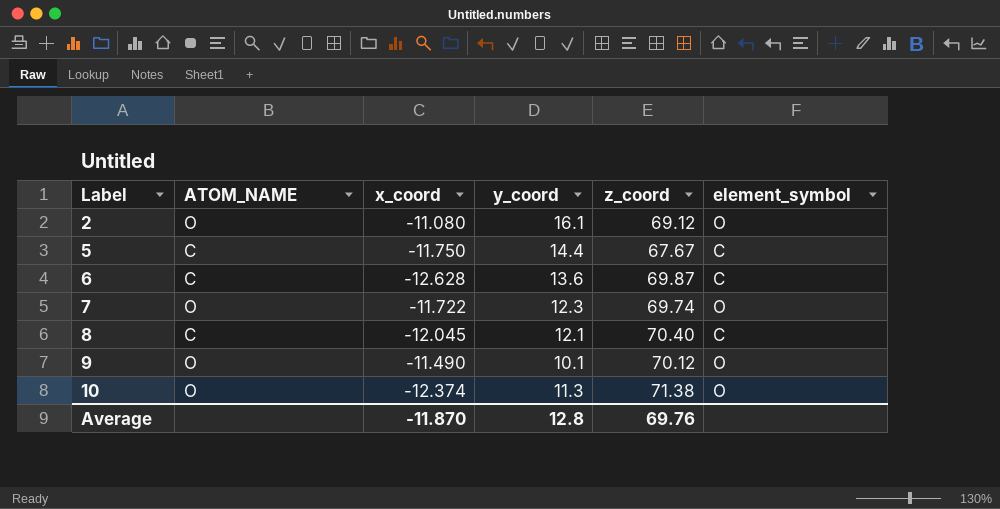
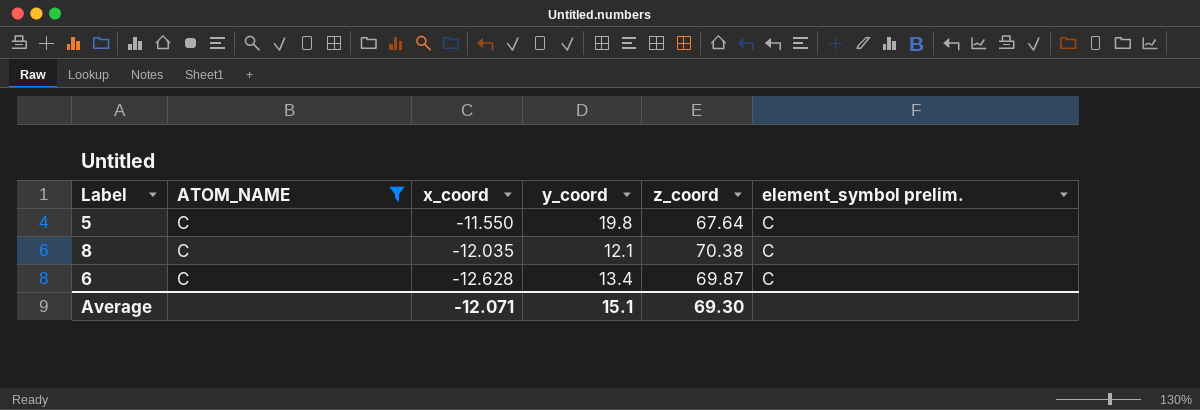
filter: none -> ATOM_NAME = C
row order: Label ascending -> x_coord descending
column name: element_symbol -> element_symbol prelim.
5 | x_coord: -11.750 -> -11.550
5 | y_coord: 14.4 -> 19.8
5 | z_coord: 67.67 -> 67.64
8 | x_coord: -12.045 -> -12.035
8 | z_coord: 70.40 -> 70.38
6 | y_coord: 13.6 -> 13.4
Average | x_coord: -11.870 -> -12.071
Average | y_coord: 12.8 -> 15.1
Average | z_coord: 69.76 -> 69.30

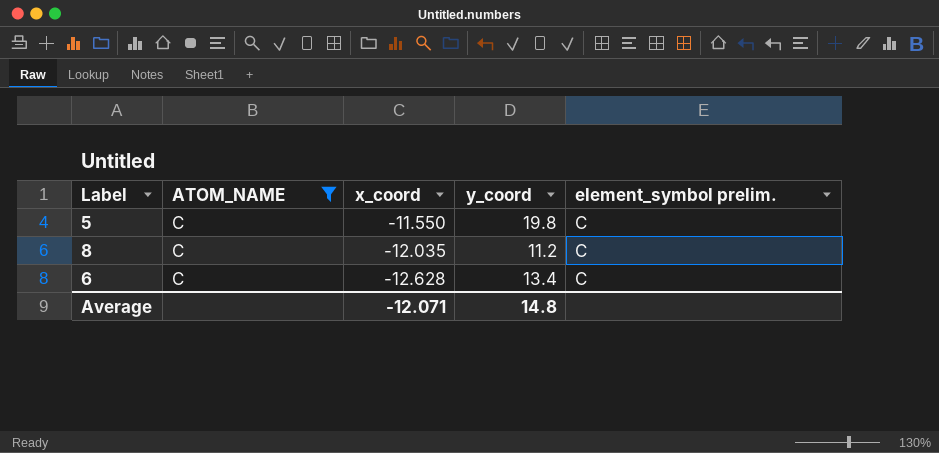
column z_coord | position: 5 -> none
8 | y_coord: 12.1 -> 11.2
Average | y_coord: 15.1 -> 14.8

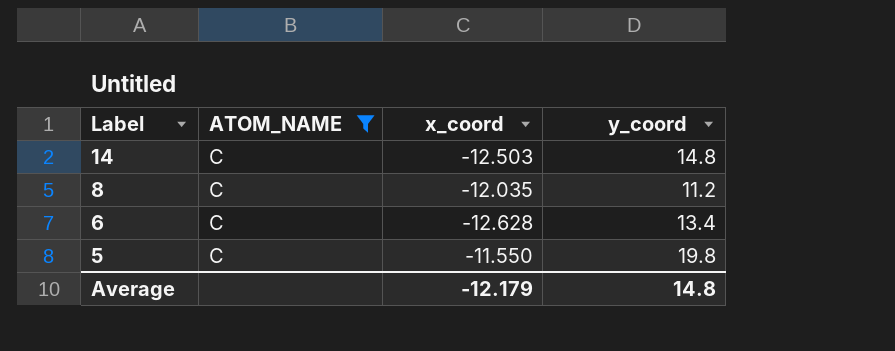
row order: x_coord descending -> Label descending
column element_symbol prelim. | position: 5 -> none
row 14: none -> C | -12.503 | 14.8
Average | x_coord: -12.071 -> -12.179

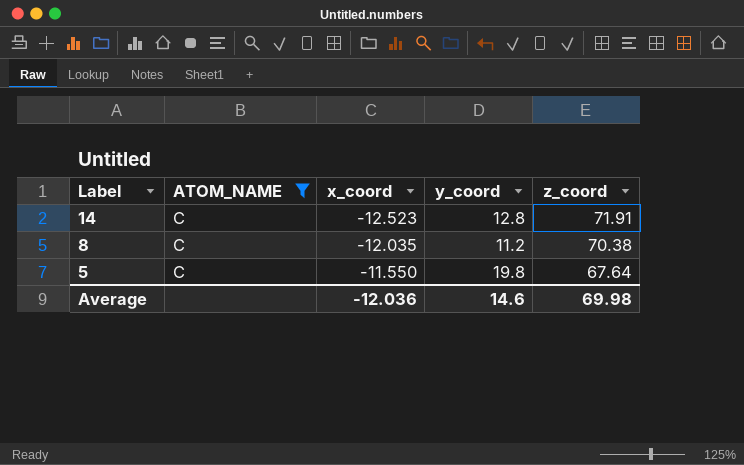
column z_coord | position: none -> 5
row 6: C | -12.628 | 13.4 -> none
14 | x_coord: -12.503 -> -12.523
14 | y_coord: 14.8 -> 12.8
Average | x_coord: -12.179 -> -12.036
Average | y_coord: 14.8 -> 14.6

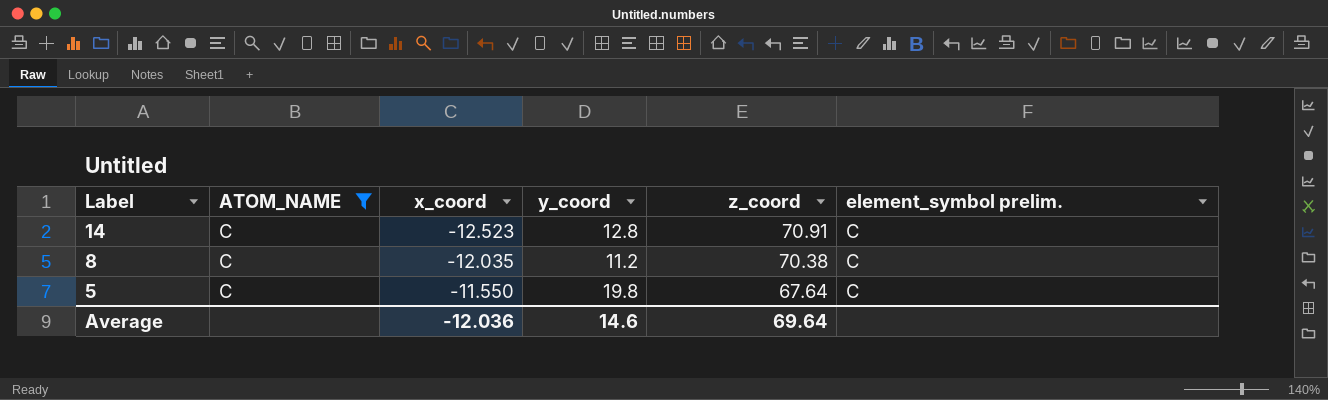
column element_symbol prelim. | position: none -> 6
14 | z_coord: 71.91 -> 70.91
Average | z_coord: 69.98 -> 69.64

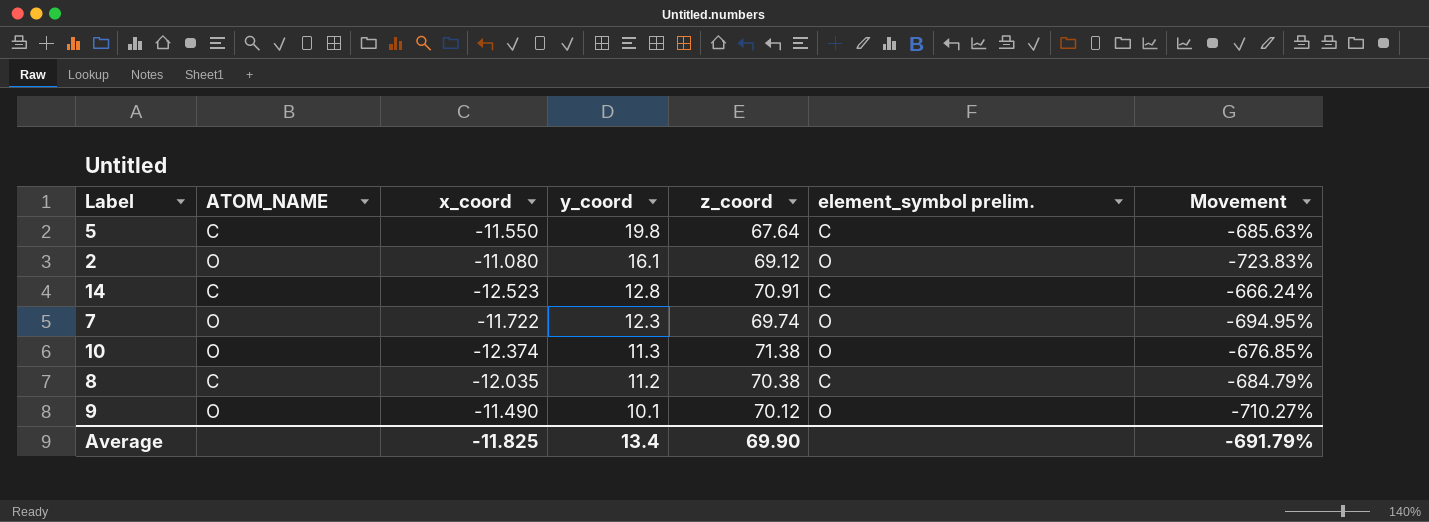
filter: ATOM_NAME = C -> none
row order: Label descending -> y_coord descending
column Movement | formula: none -> ([z_coord] - [x_coord]) / [x_coord]
Average | x_coord: -12.036 -> -11.825
Average | y_coord: 14.6 -> 13.4
Average | z_coord: 69.64 -> 69.90

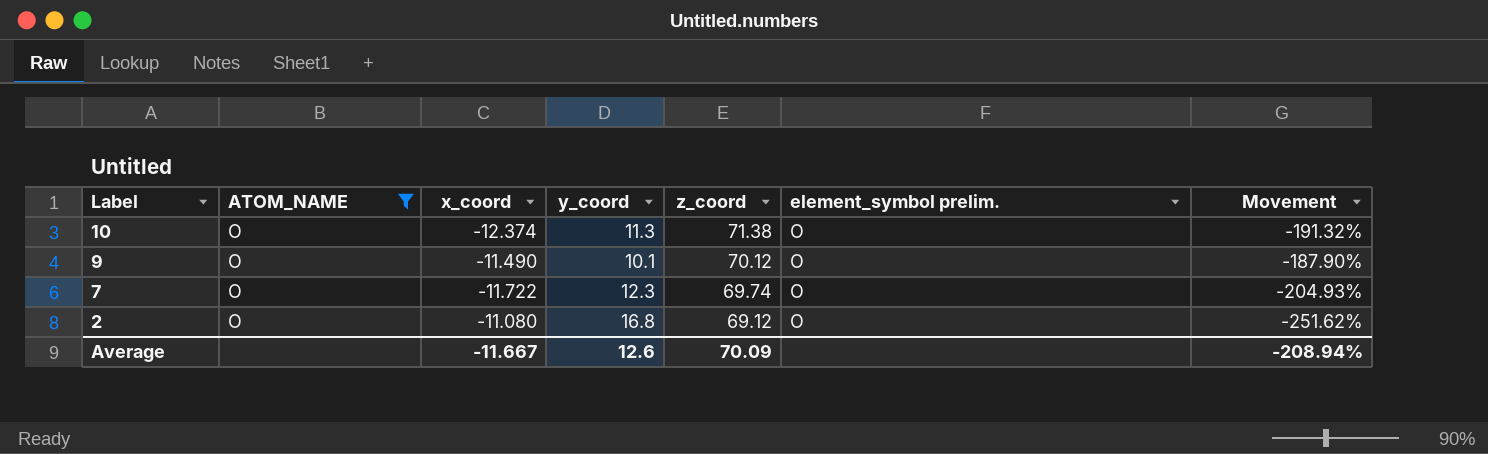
filter: none -> ATOM_NAME = O
row order: y_coord descending -> Label descending
column Movement | formula: ([z_coord] - [x_coord]) / [x_coord] -> ([y_coord] - [x_coord]) / [x_coord]
2 | y_coord: 16.1 -> 16.8
Average | x_coord: -11.825 -> -11.667
Average | y_coord: 13.4 -> 12.6
Average | z_coord: 69.90 -> 70.09
Average | Movement: -691.79% -> -208.94%

